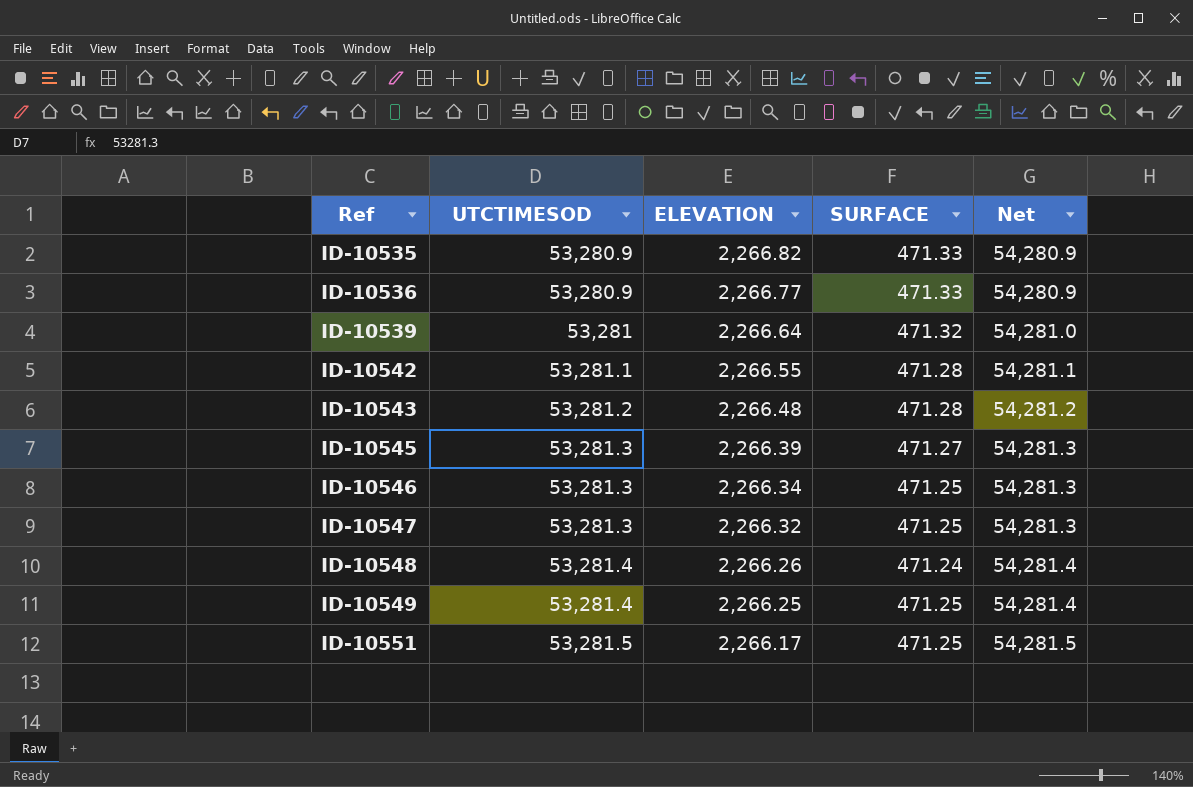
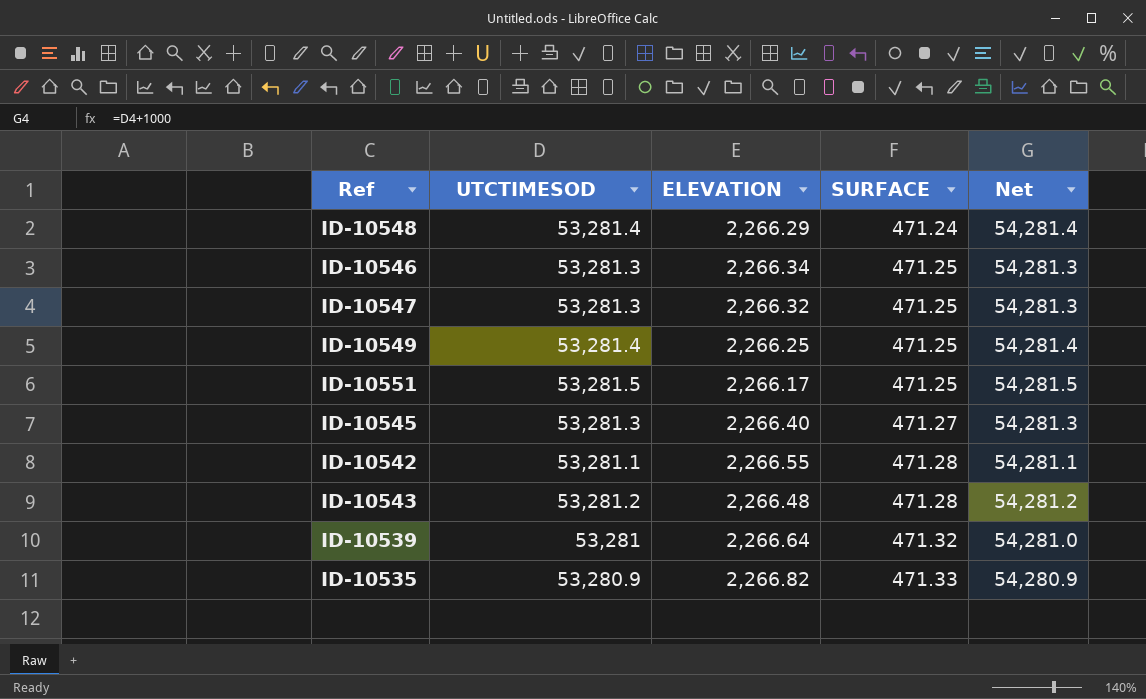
row order: Ref ascending -> SURFACE ascending
row ID-10536: 53,280.9 | 2,266.77 | 471.33 | 54,280.9 -> none
ID-10548 | ELEVATION: 2,266.26 -> 2,266.29
ID-10545 | ELEVATION: 2,266.39 -> 2,266.40

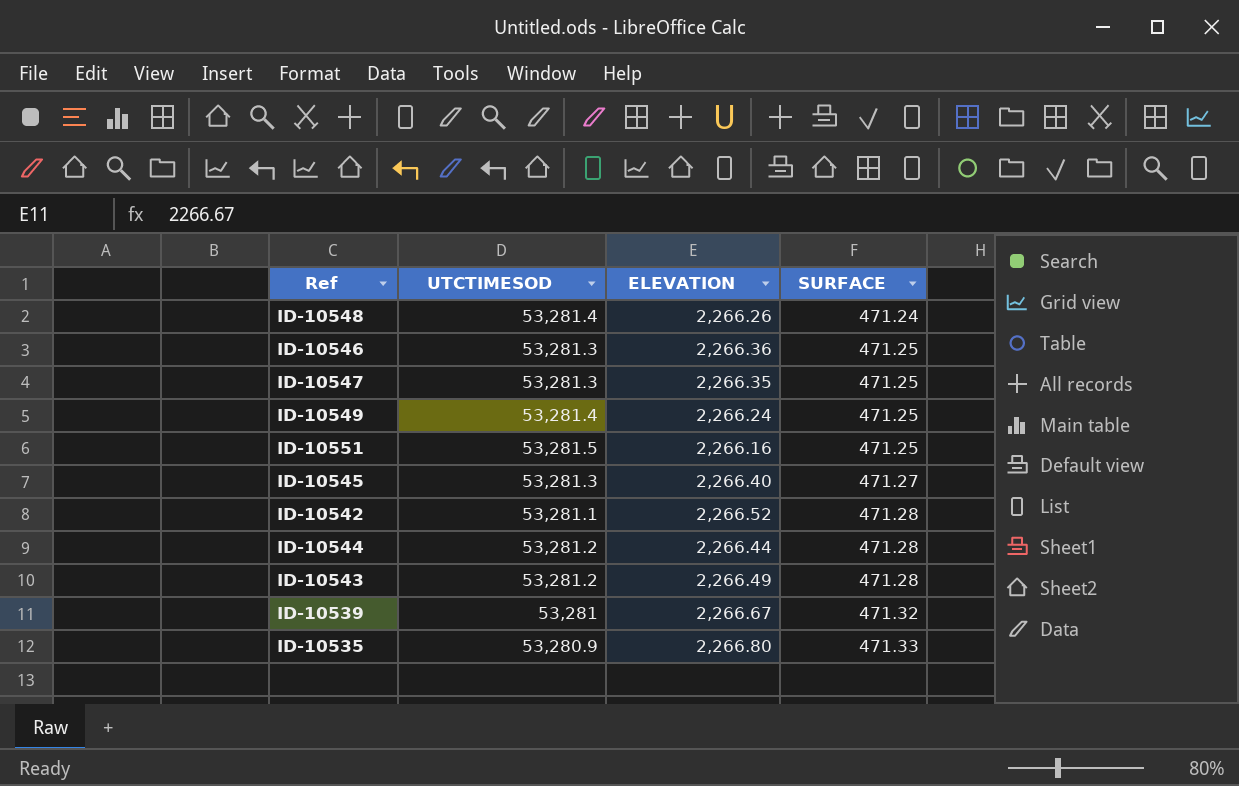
column Net | formula: [UTCTIMESOD] + 1000 -> none
ID-10548 | ELEVATION: 2,266.29 -> 2,266.26
ID-10546 | ELEVATION: 2,266.34 -> 2,266.36
ID-10547 | ELEVATION: 2,266.32 -> 2,266.35
ID-10549 | ELEVATION: 2,266.25 -> 2,266.24
ID-10551 | ELEVATION: 2,266.17 -> 2,266.16
ID-10542 | ELEVATION: 2,266.55 -> 2,266.52
row ID-10544: none -> 53,281.2 | 2,266.44 | 471.28
ID-10543 | ELEVATION: 2,266.48 -> 2,266.49
ID-10539 | ELEVATION: 2,266.64 -> 2,266.67
ID-10535 | ELEVATION: 2,266.82 -> 2,266.80

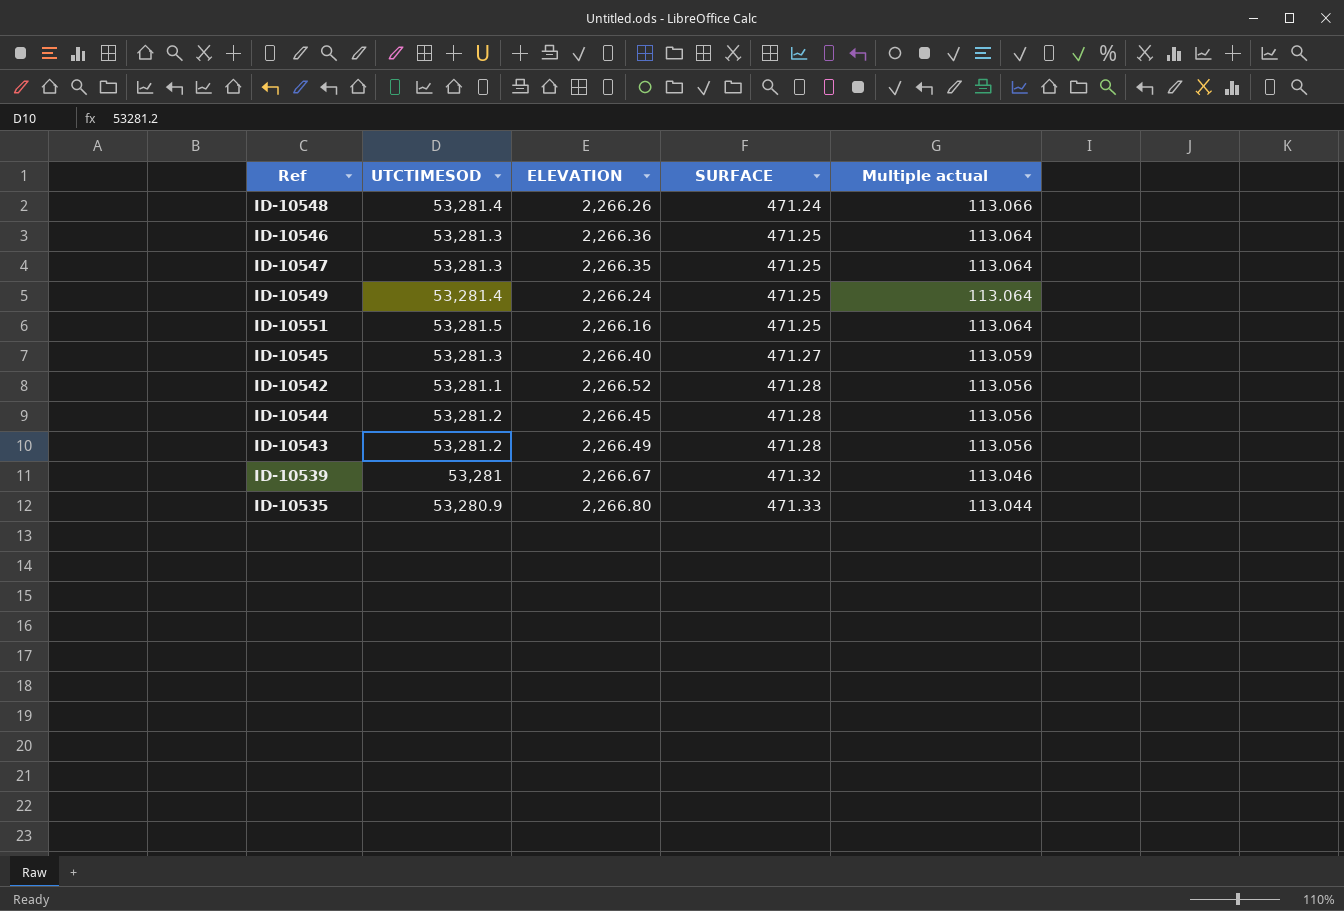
column Multiple actual | formula: none -> [UTCTIMESOD] / [SURFACE]
ID-10544 | ELEVATION: 2,266.44 -> 2,266.45

